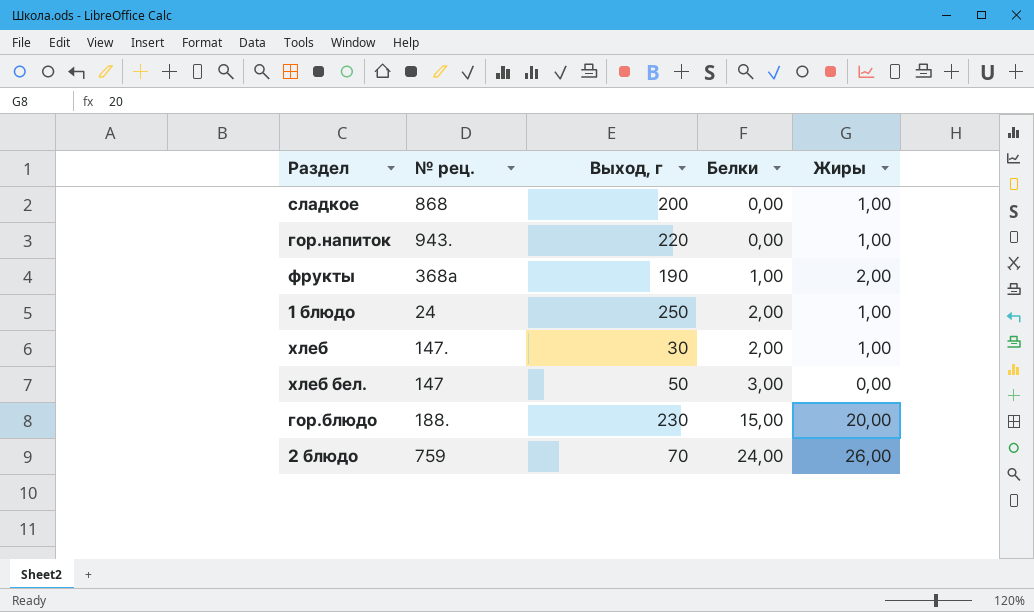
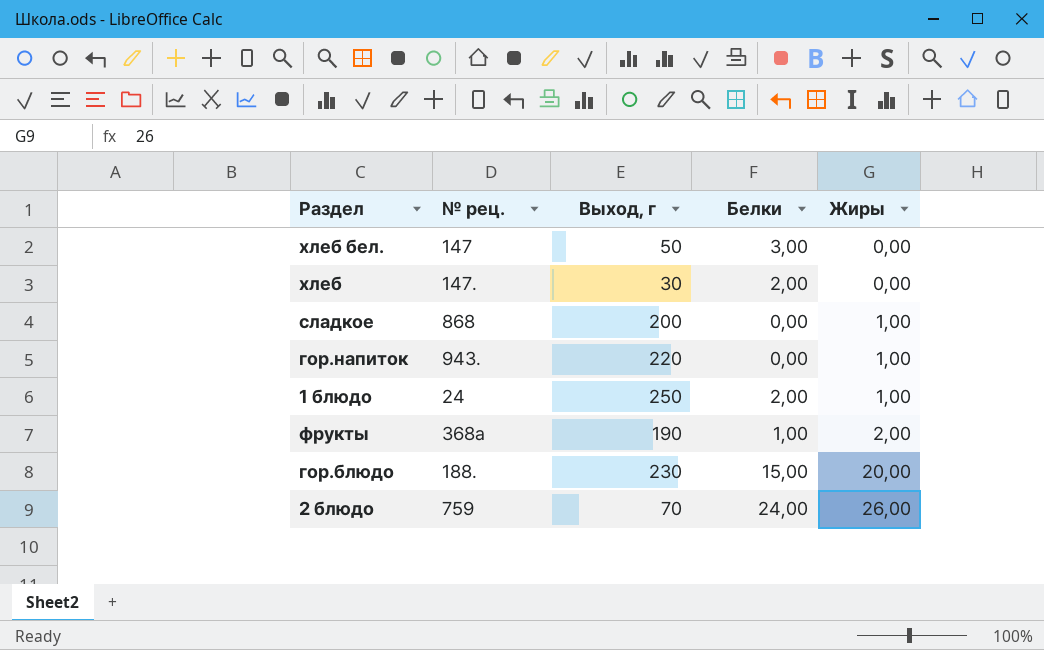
row order: Белки ascending -> Жиры ascending
хлеб | Жиры: 1,00 -> 0,00

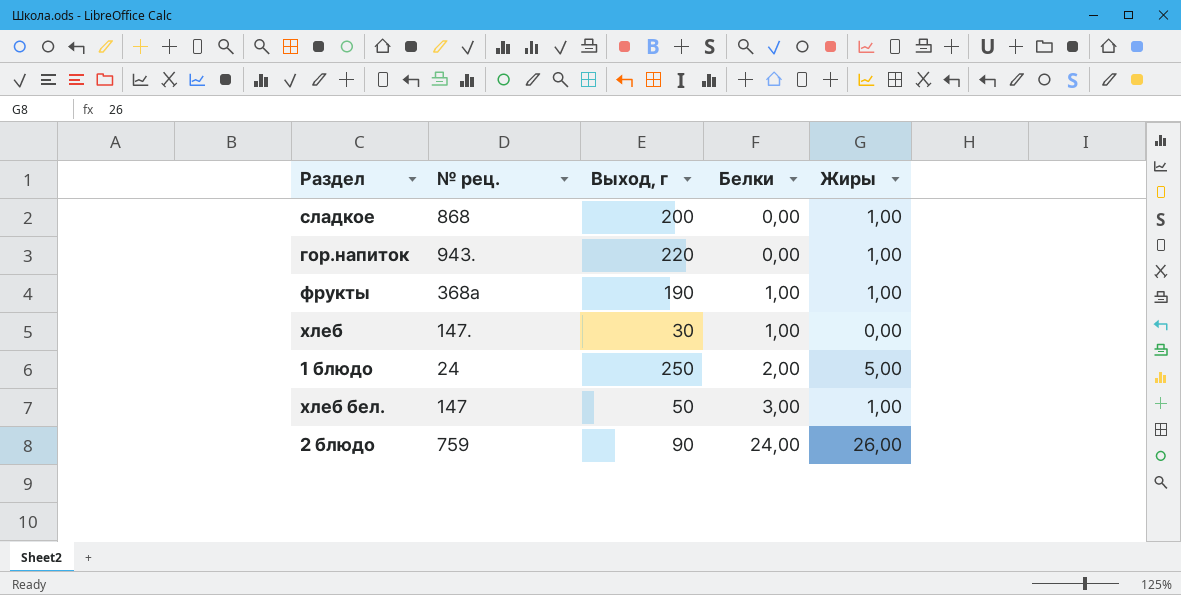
row order: Жиры ascending -> Белки ascending
row гор.блюдо: 188. | 230 | 15,00 | 20,00 -> none
фрукты | Жиры: 2,00 -> 1,00
хлеб | Белки: 2,00 -> 1,00
1 блюдо | Жиры: 1,00 -> 5,00
хлеб бел. | Жиры: 0,00 -> 1,00
2 блюдо | Выход, г: 70 -> 90

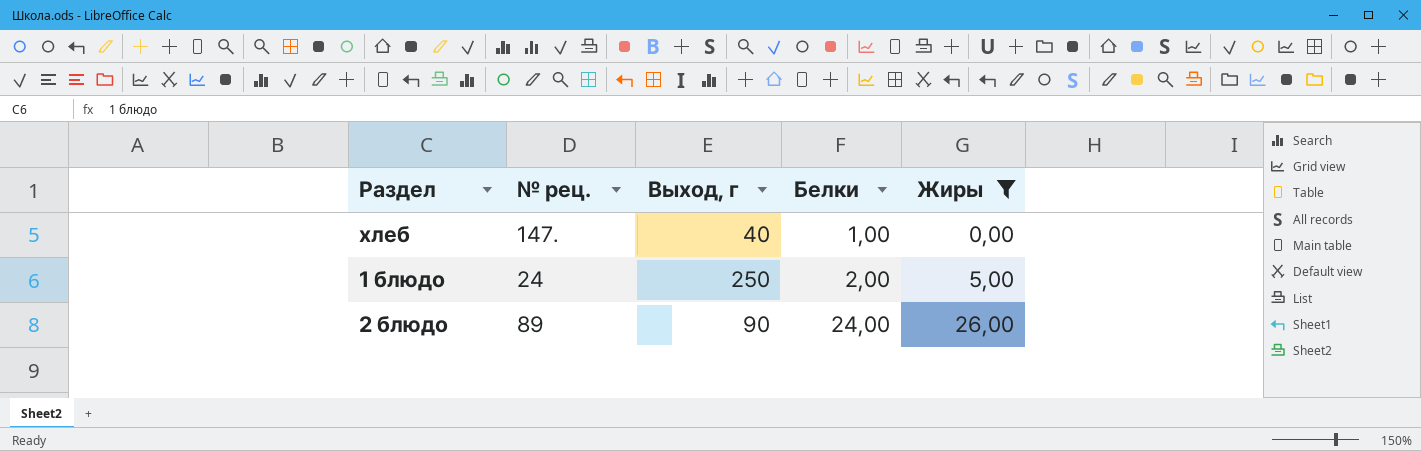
filter: none -> Жиры != 1,00
хлеб | Выход, г: 30 -> 40
2 блюдо | № рец.: 759 -> 89

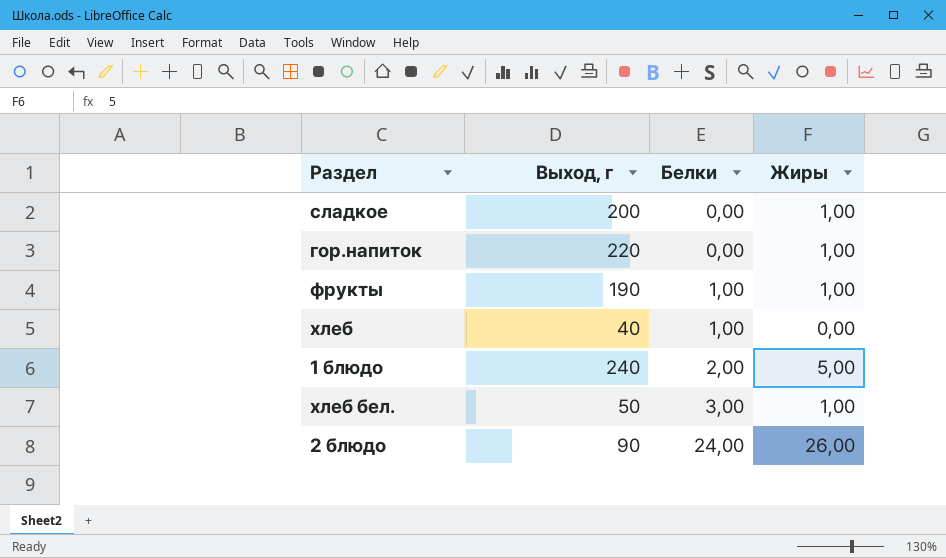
filter: Жиры != 1,00 -> none
column № рец. | position: 2 -> none
1 блюдо | Выход, г: 250 -> 240

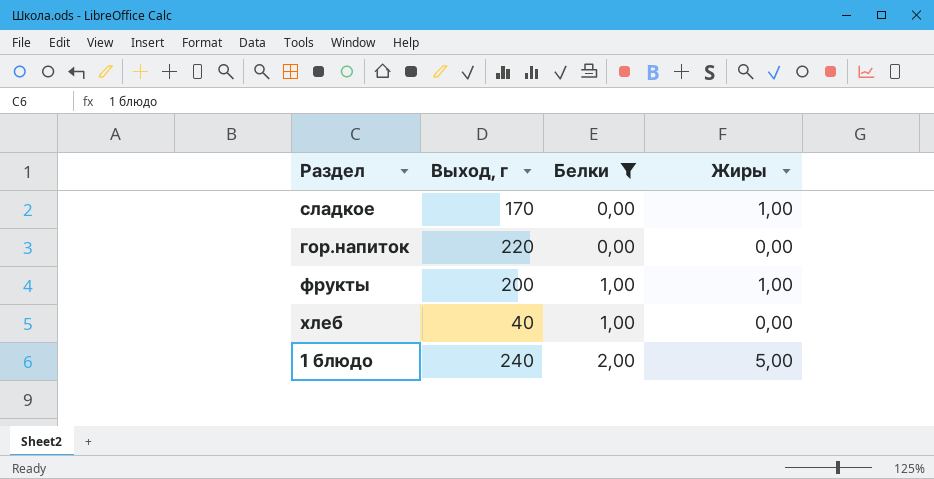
filter: none -> Белки <= 2,00
сладкое | Выход, г: 200 -> 170
гор.напиток | Жиры: 1,00 -> 0,00
фрукты | Выход, г: 190 -> 200

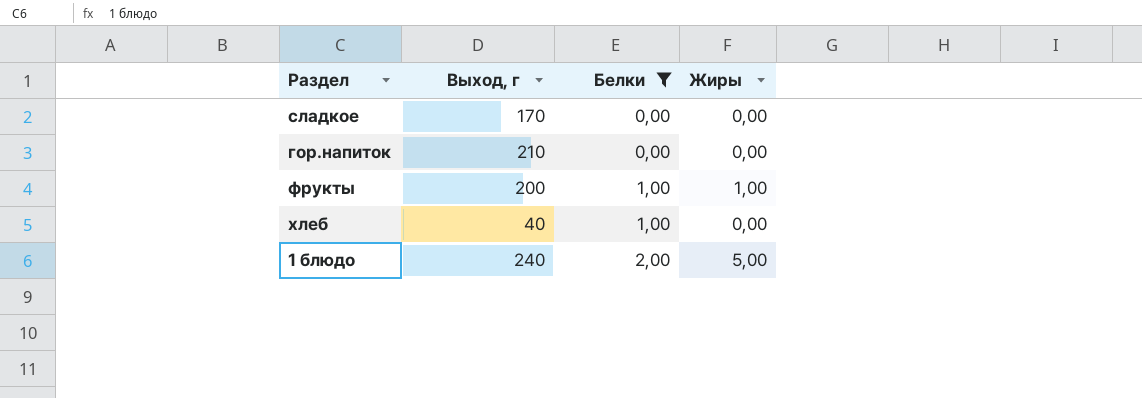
сладкое | Жиры: 1,00 -> 0,00
гор.напиток | Выход, г: 220 -> 210

